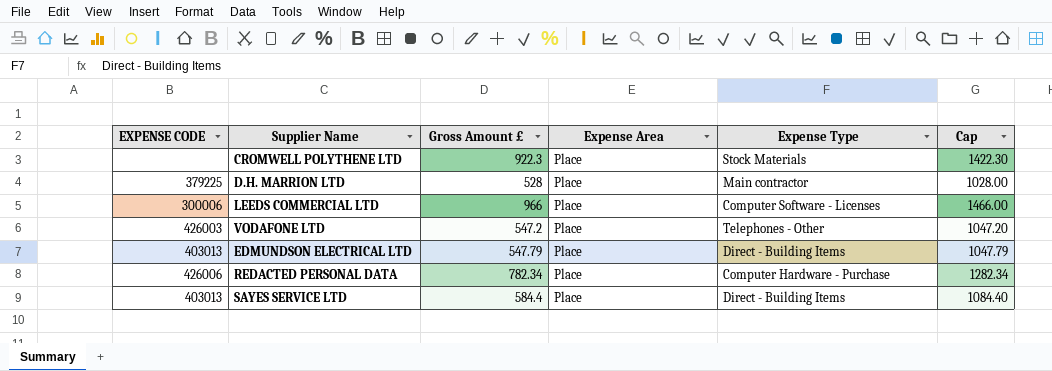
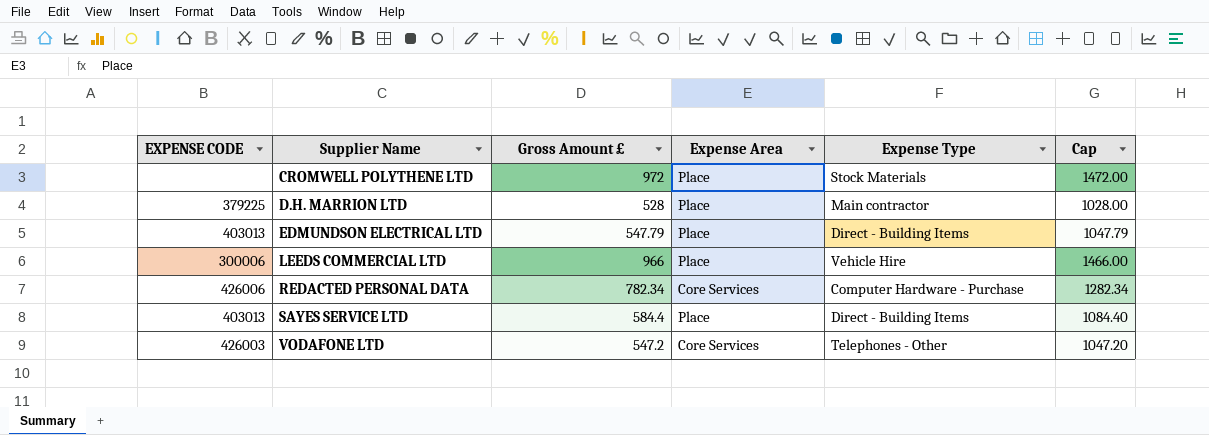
row order: none -> Supplier Name ascending
CROMWELL POLYTHENE LTD | Gross Amount £: 922.3 -> 972
CROMWELL POLYTHENE LTD | Cap: 1422.30 -> 1472.00
LEEDS COMMERCIAL LTD | Expense Type: Computer Software - Licenses -> Vehicle Hire
REDACTED PERSONAL DATA | Expense Area: Place -> Core Services
VODAFONE LTD | Expense Area: Place -> Core Services

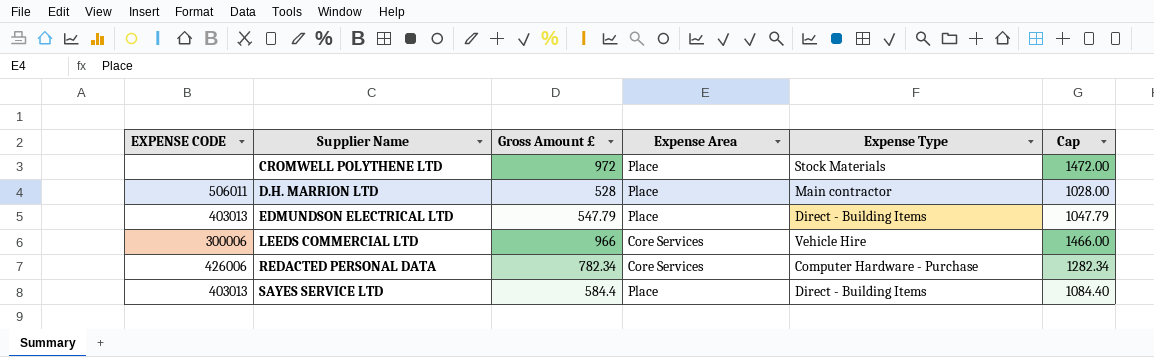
row VODAFONE LTD: 426003 | 547.2 | Core Services | Telephones - Other | 1047.20 -> none
D.H. MARRION LTD | EXPENSE CODE: 379225 -> 506011
LEEDS COMMERCIAL LTD | Expense Area: Place -> Core Services

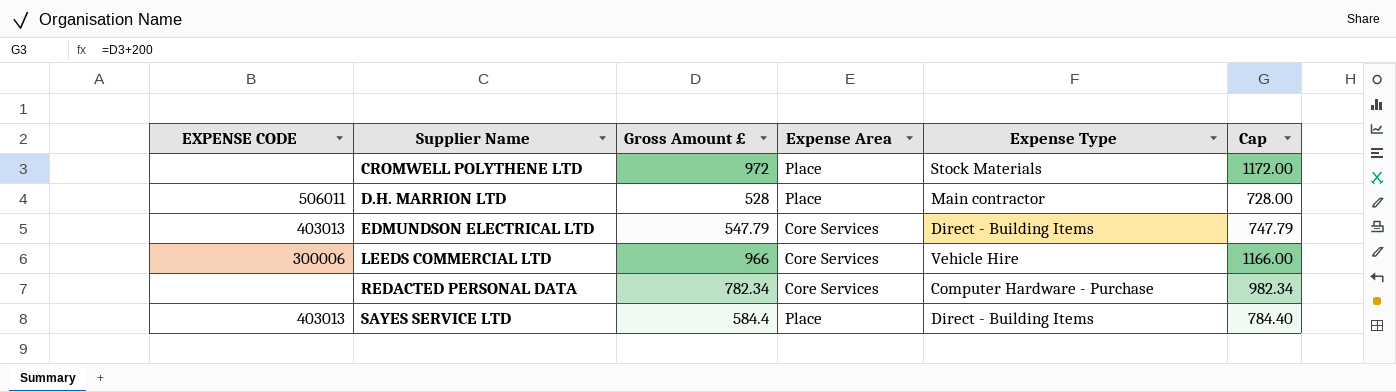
column Cap | formula: [Gross Amount £] + 500 -> [Gross Amount £] + 200
EDMUNDSON ELECTRICAL LTD | Expense Area: Place -> Core Services
REDACTED PERSONAL DATA | EXPENSE CODE: 426006 -> none

